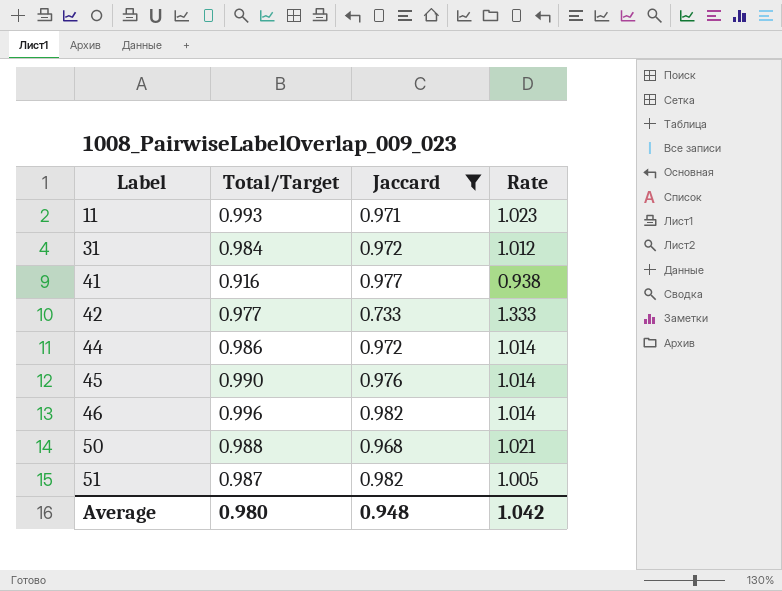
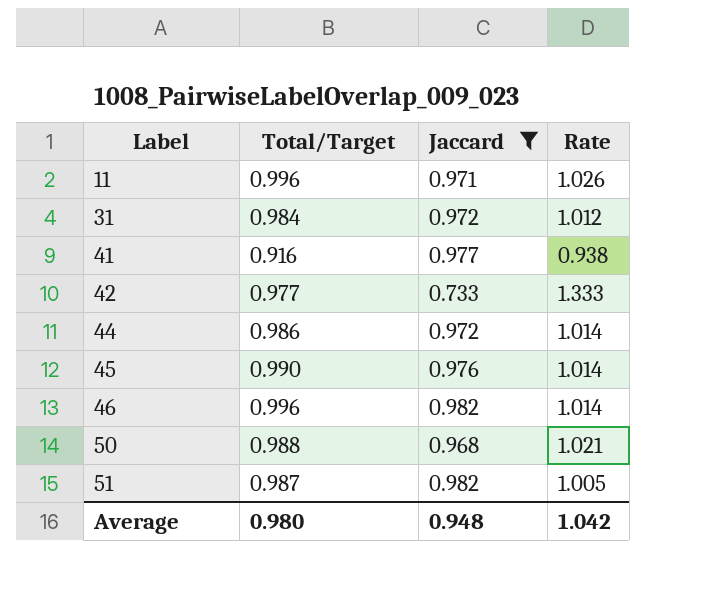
11 | Total/Target: 0.993 -> 0.996
11 | Rate: 1.023 -> 1.026

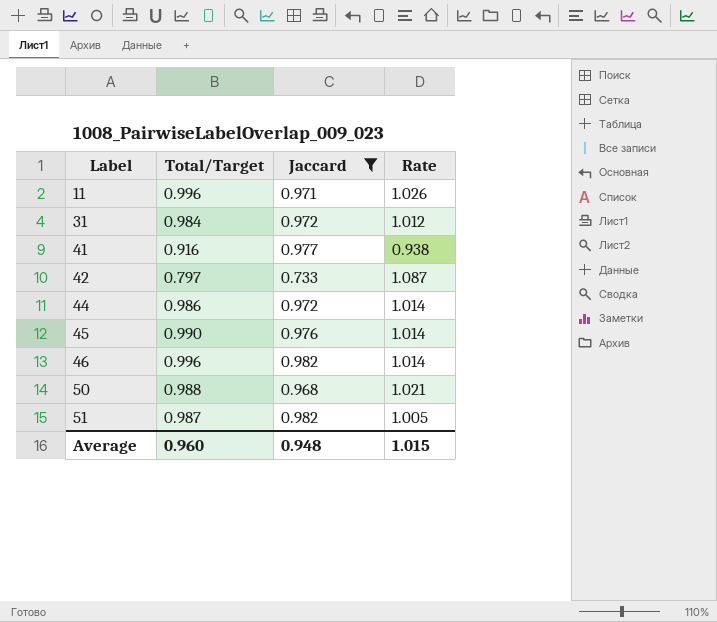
42 | Total/Target: 0.977 -> 0.797
42 | Rate: 1.333 -> 1.087
Average | Total/Target: 0.980 -> 0.960
Average | Rate: 1.042 -> 1.015

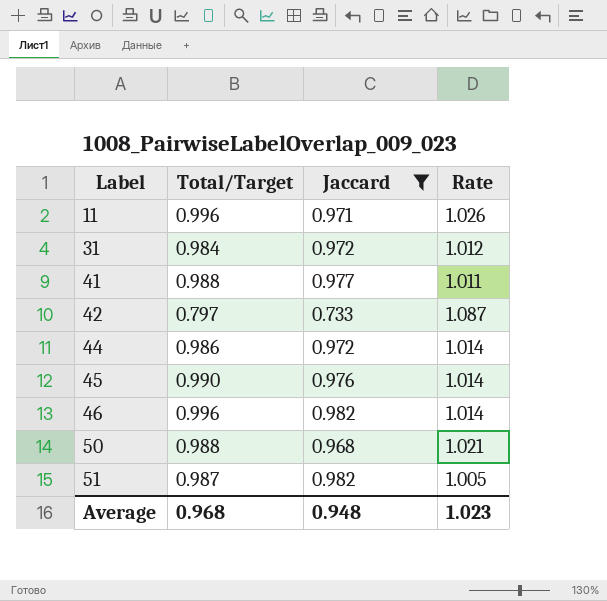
41 | Total/Target: 0.916 -> 0.988
41 | Rate: 0.938 -> 1.011
Average | Total/Target: 0.960 -> 0.968
Average | Rate: 1.015 -> 1.023

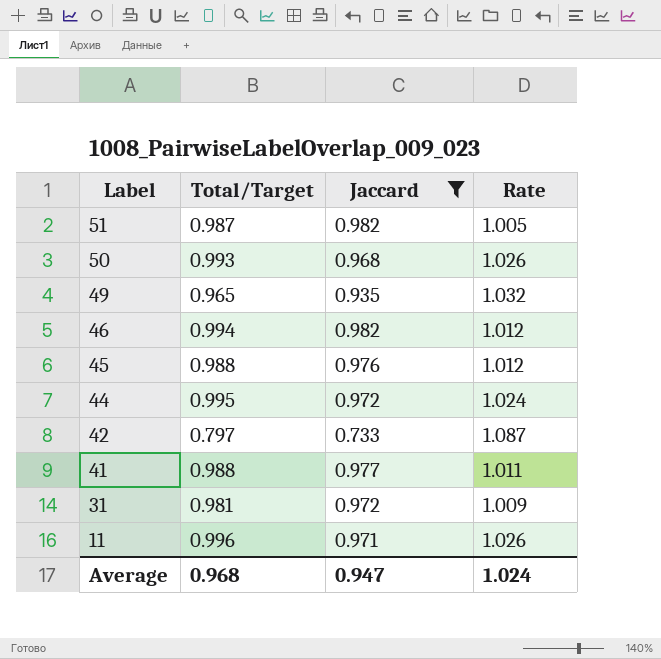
row order: Label ascending -> Label descending
50 | Total/Target: 0.988 -> 0.993
50 | Rate: 1.021 -> 1.026
row 49: none -> 0.965 | 0.935 | 1.032
46 | Total/Target: 0.996 -> 0.994
46 | Rate: 1.014 -> 1.012
45 | Total/Target: 0.990 -> 0.988
45 | Rate: 1.014 -> 1.012
44 | Total/Target: 0.986 -> 0.995
44 | Rate: 1.014 -> 1.024
31 | Total/Target: 0.984 -> 0.981
31 | Rate: 1.012 -> 1.009
Average | Jaccard: 0.948 -> 0.947
Average | Rate: 1.023 -> 1.024

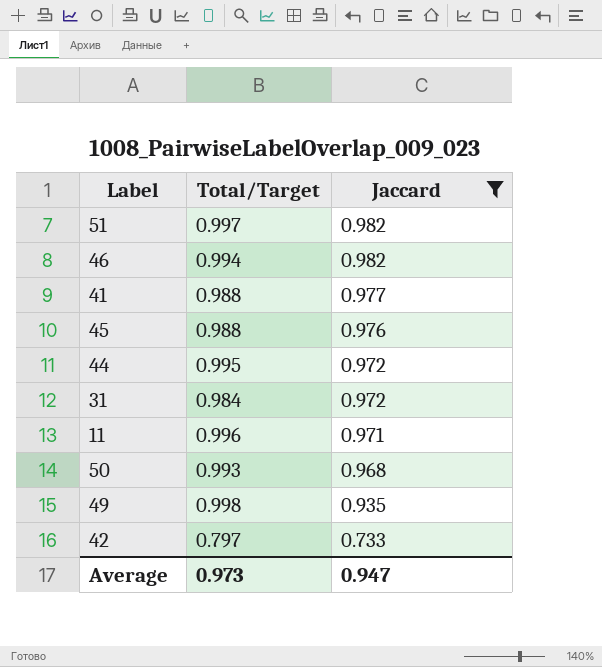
row order: Label descending -> Jaccard descending
column Rate | formula: [Total/Target] / [Jaccard] -> none
51 | Total/Target: 0.987 -> 0.997
31 | Total/Target: 0.981 -> 0.984
49 | Total/Target: 0.965 -> 0.998
Average | Total/Target: 0.968 -> 0.973

